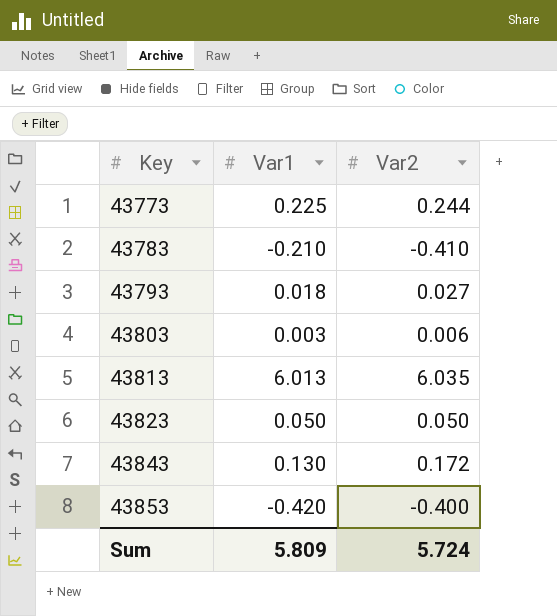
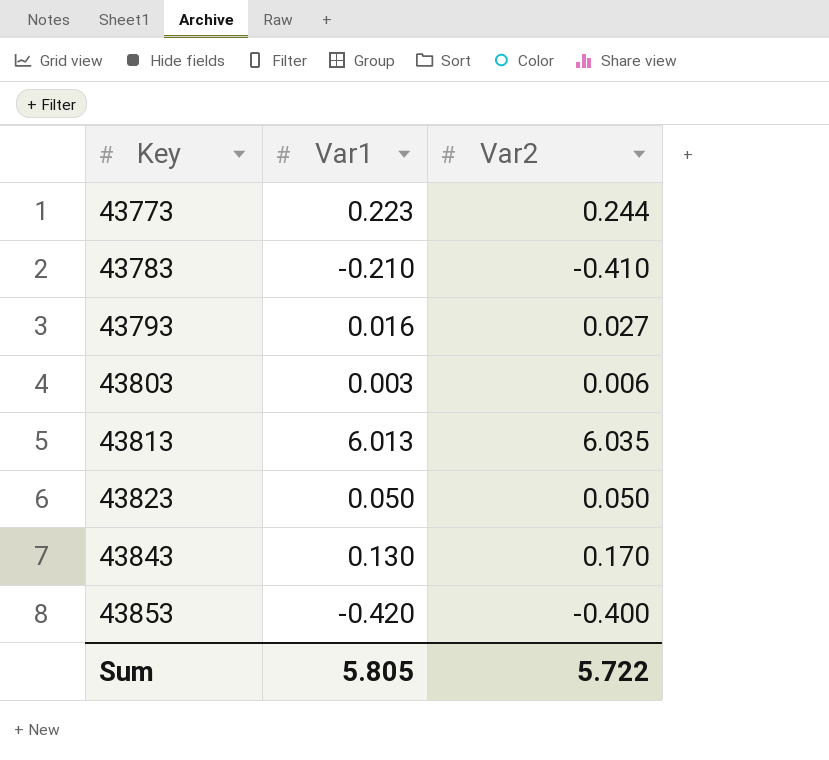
43773 | Var1: 0.225 -> 0.223
43793 | Var1: 0.018 -> 0.016
43843 | Var2: 0.172 -> 0.170
Sum | Var1: 5.809 -> 5.805
Sum | Var2: 5.724 -> 5.722

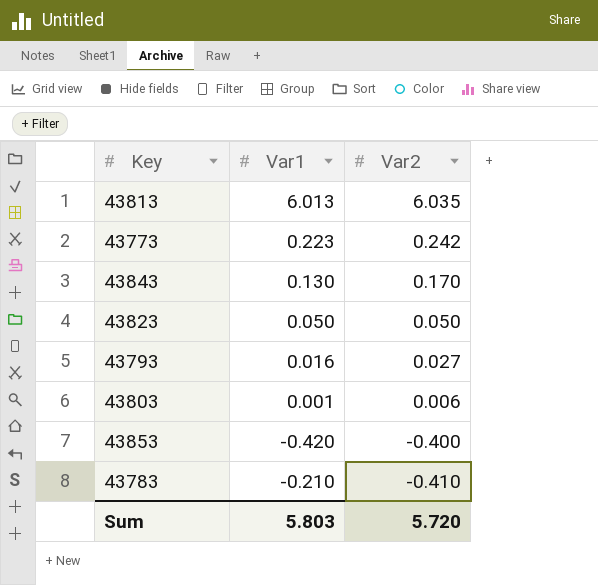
row order: Key ascending -> Var2 descending
43773 | Var2: 0.244 -> 0.242
43803 | Var1: 0.003 -> 0.001
Sum | Var1: 5.805 -> 5.803
Sum | Var2: 5.722 -> 5.720

